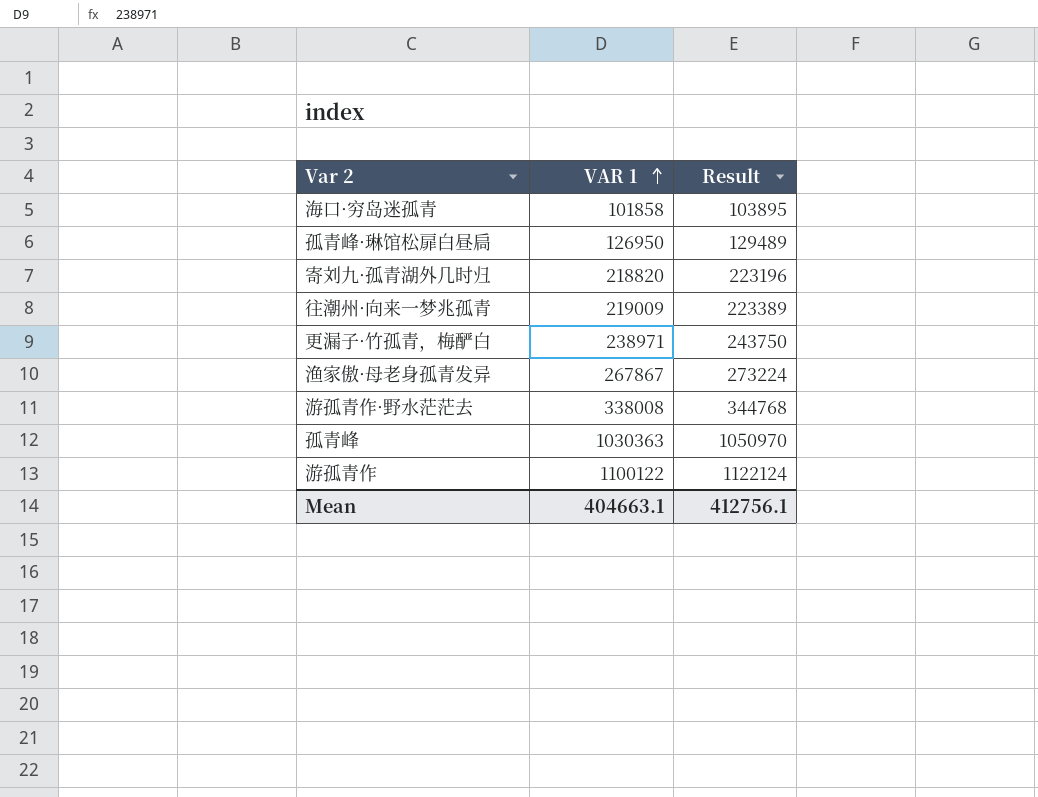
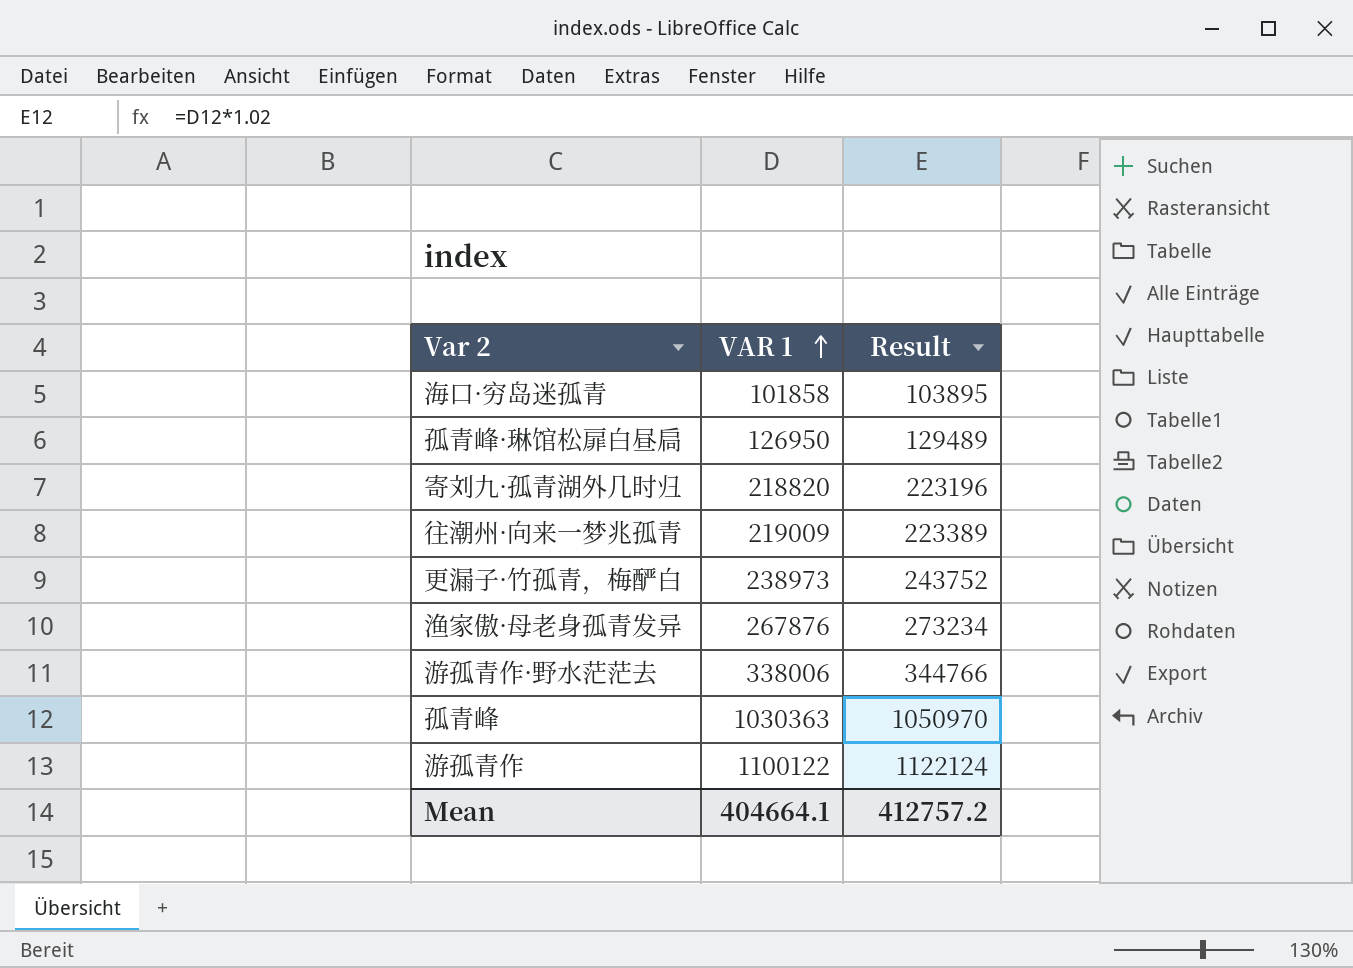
更漏子·竹孤青，梅酽白 | VAR 1: 238971 -> 238973
更漏子·竹孤青，梅酽白 | Result: 243750 -> 243752
渔家傲·母老身孤青发异 | VAR 1: 267867 -> 267876
渔家傲·母老身孤青发异 | Result: 273224 -> 273234
游孤青作·野水茫茫去 | VAR 1: 338008 -> 338006
游孤青作·野水茫茫去 | Result: 344768 -> 344766
Mean | VAR 1: 404663.1 -> 404664.1
Mean | Result: 412756.1 -> 412757.2

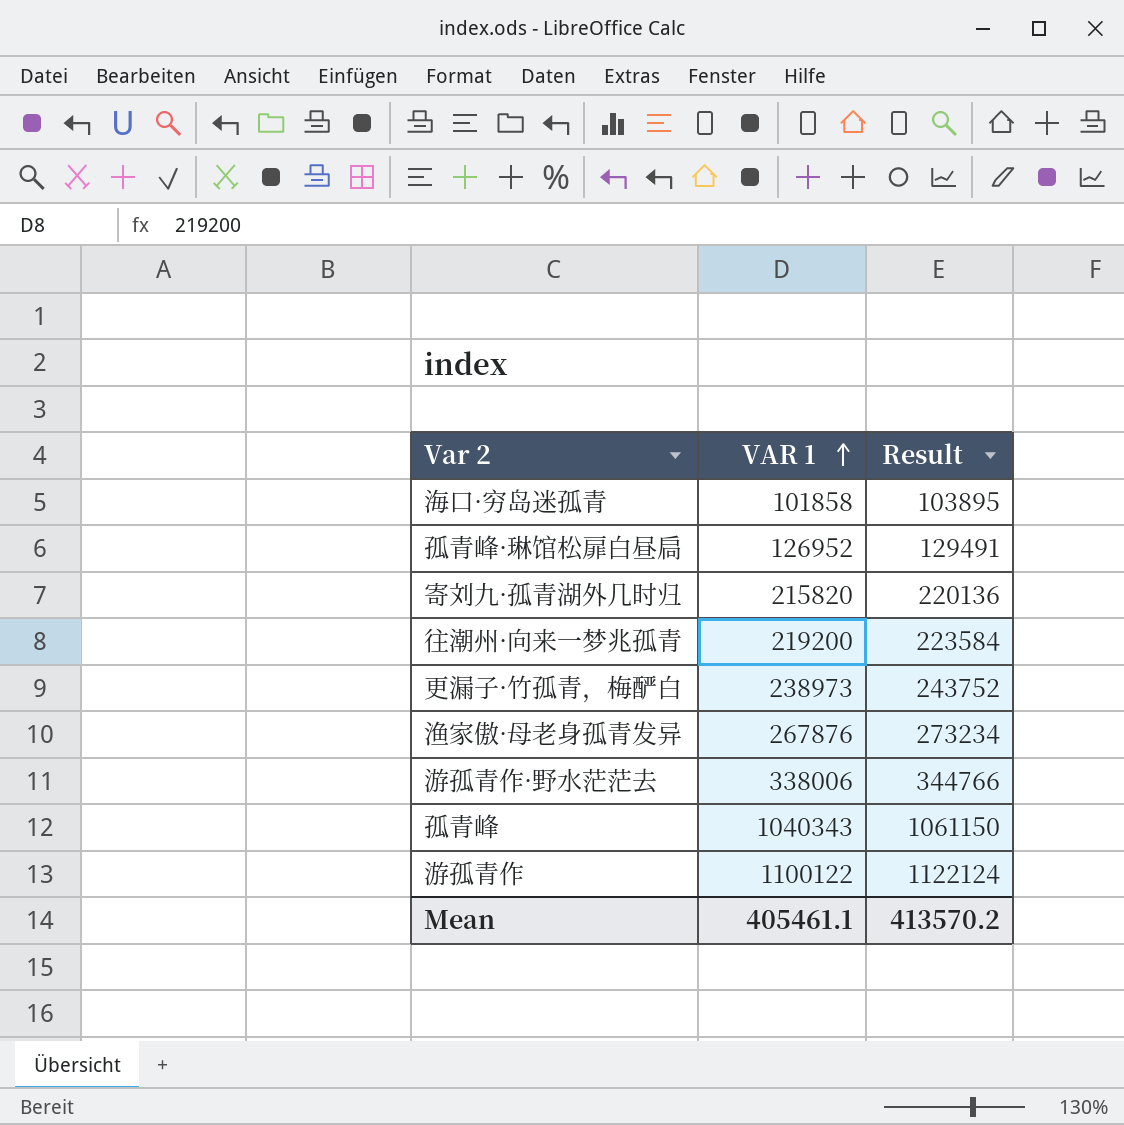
孤青峰·琳馆松扉白昼扃 | VAR 1: 126950 -> 126952
孤青峰·琳馆松扉白昼扃 | Result: 129489 -> 129491
寄刘九·孤青湖外几时归 | VAR 1: 218820 -> 215820
寄刘九·孤青湖外几时归 | Result: 223196 -> 220136
往潮州·向来一梦兆孤青 | VAR 1: 219009 -> 219200
往潮州·向来一梦兆孤青 | Result: 223389 -> 223584
孤青峰 | VAR 1: 1030363 -> 1040343
孤青峰 | Result: 1050970 -> 1061150
Mean | VAR 1: 404664.1 -> 405461.1
Mean | Result: 412757.2 -> 413570.2

